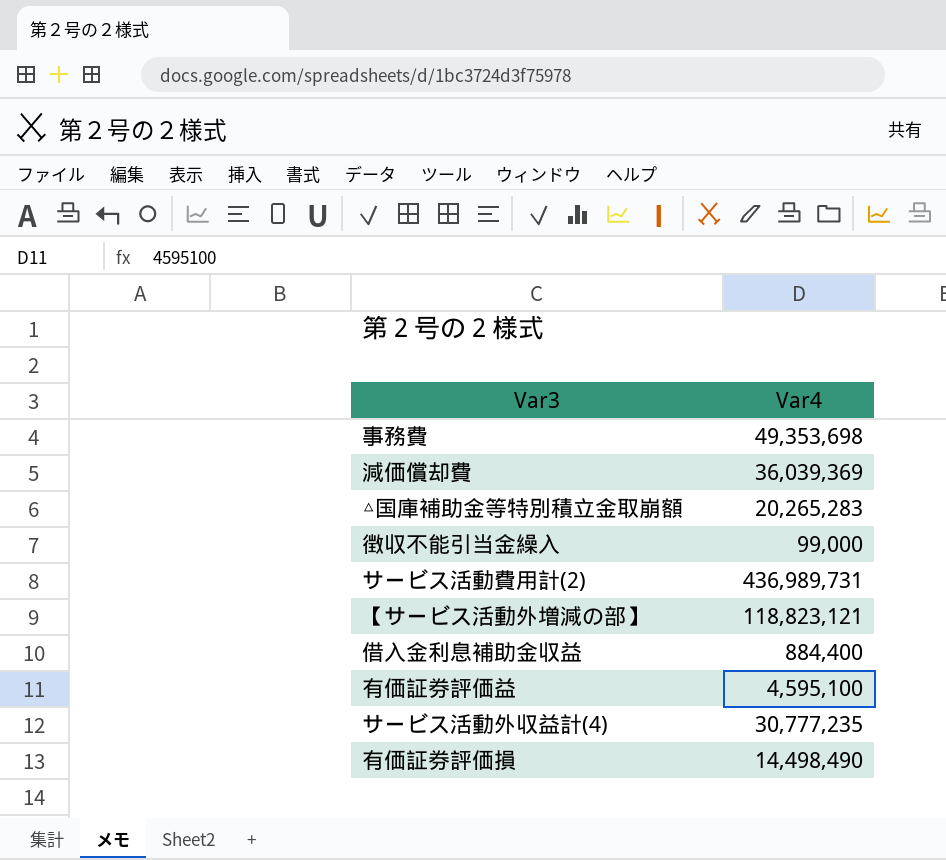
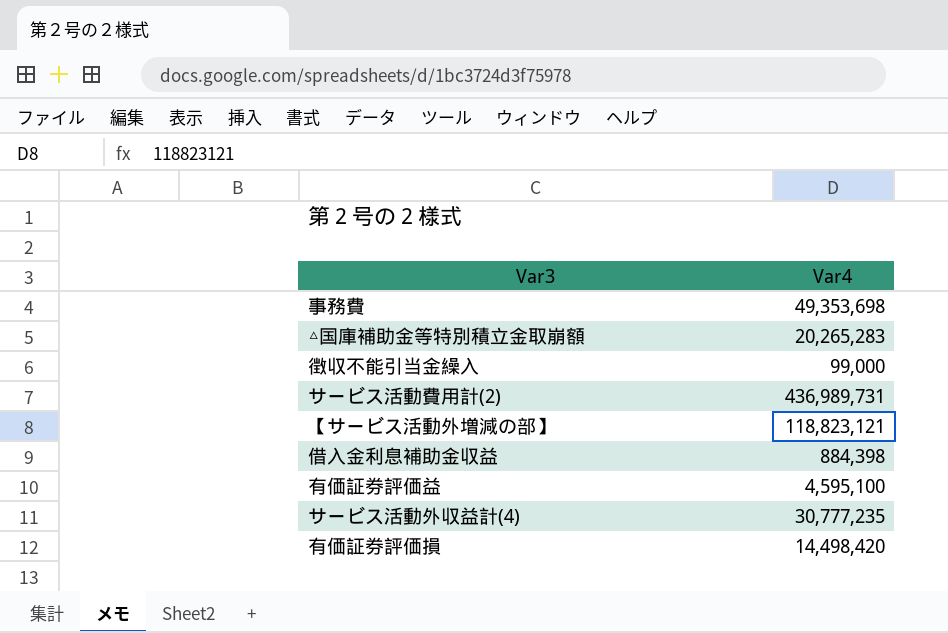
row 減価償却費: 36,039,369 -> none
借入金利息補助金収益 | Var4: 884,400 -> 884,398
有価証券評価損 | Var4: 14,498,490 -> 14,498,420

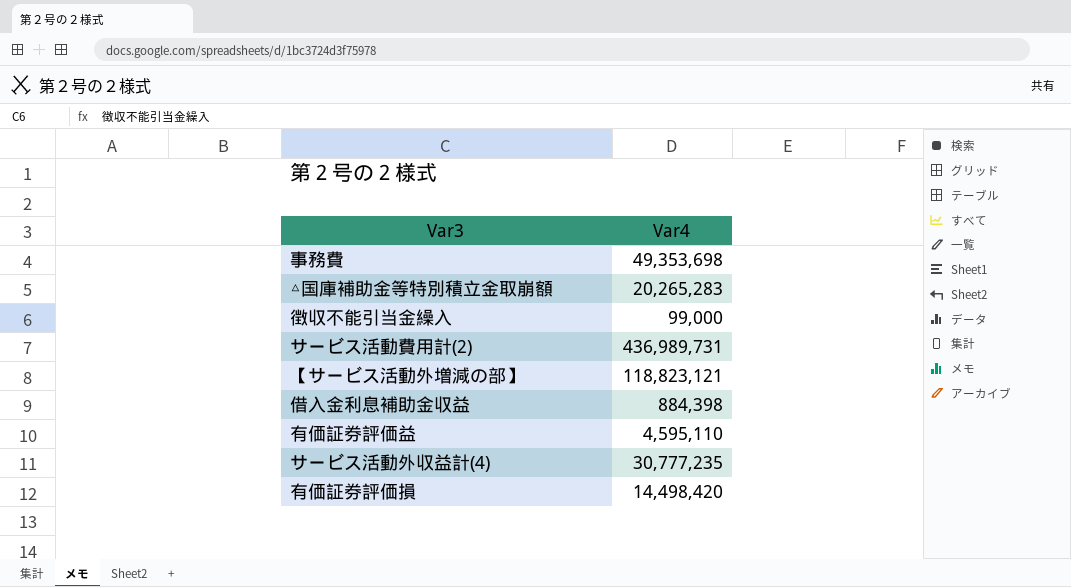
有価証券評価益 | Var4: 4,595,100 -> 4,595,110

